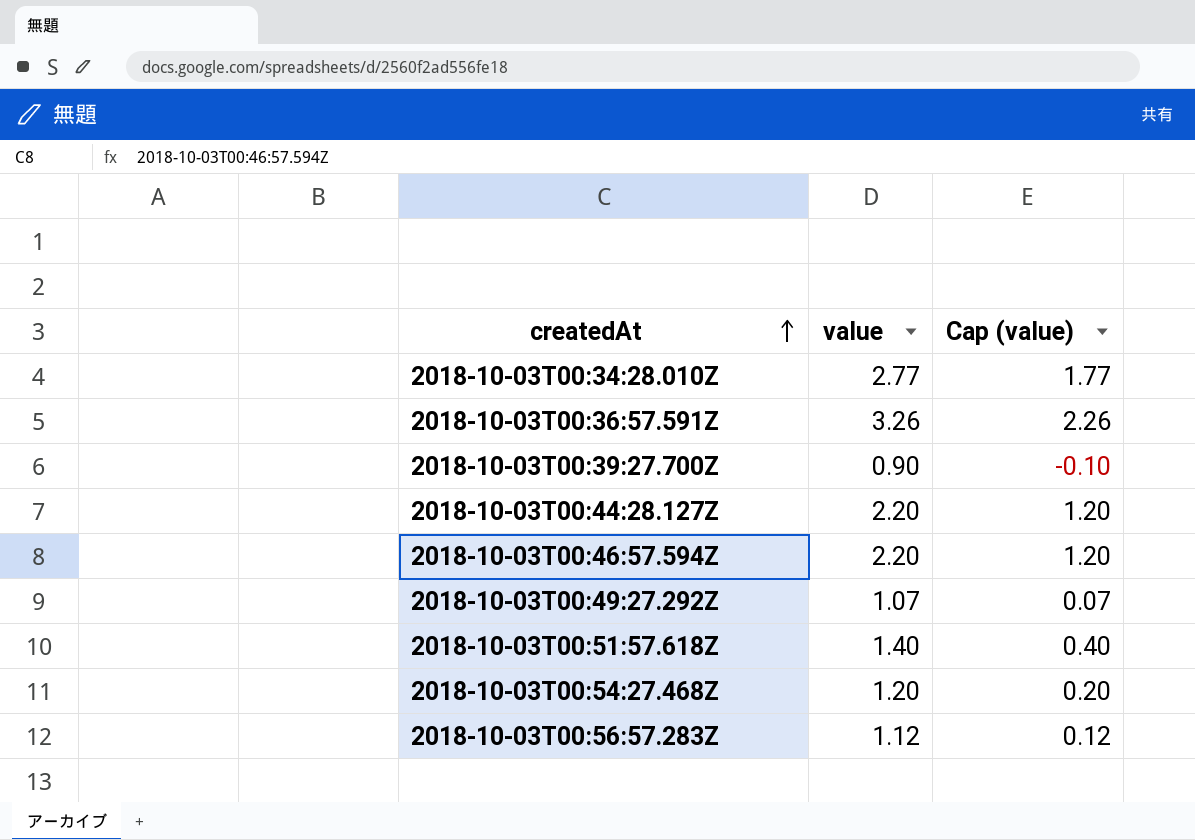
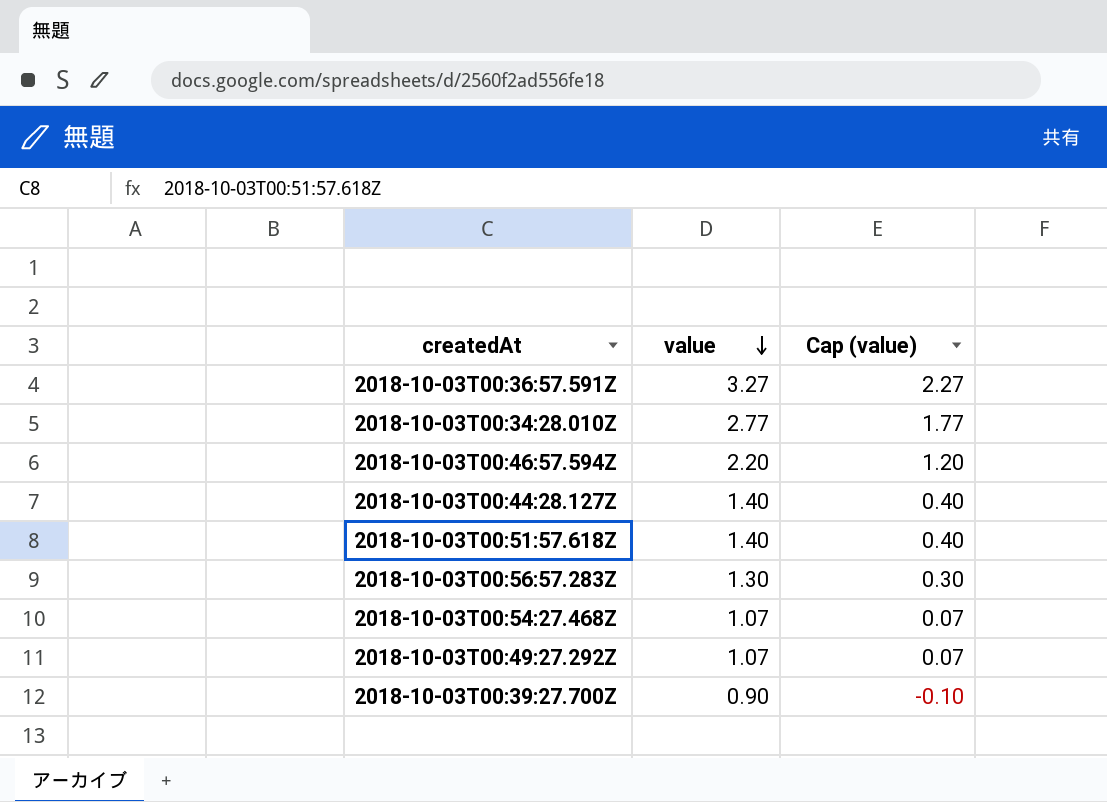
row order: createdAt ascending -> value descending
2018-10-03T00:36:57.591Z | value: 3.26 -> 3.27
2018-10-03T00:36:57.591Z | Cap (value): 2.26 -> 2.27
2018-10-03T00:44:28.127Z | value: 2.20 -> 1.40
2018-10-03T00:44:28.127Z | Cap (value): 1.20 -> 0.40
2018-10-03T00:56:57.283Z | value: 1.12 -> 1.30
2018-10-03T00:56:57.283Z | Cap (value): 0.12 -> 0.30
2018-10-03T00:54:27.468Z | value: 1.20 -> 1.07
2018-10-03T00:54:27.468Z | Cap (value): 0.20 -> 0.07

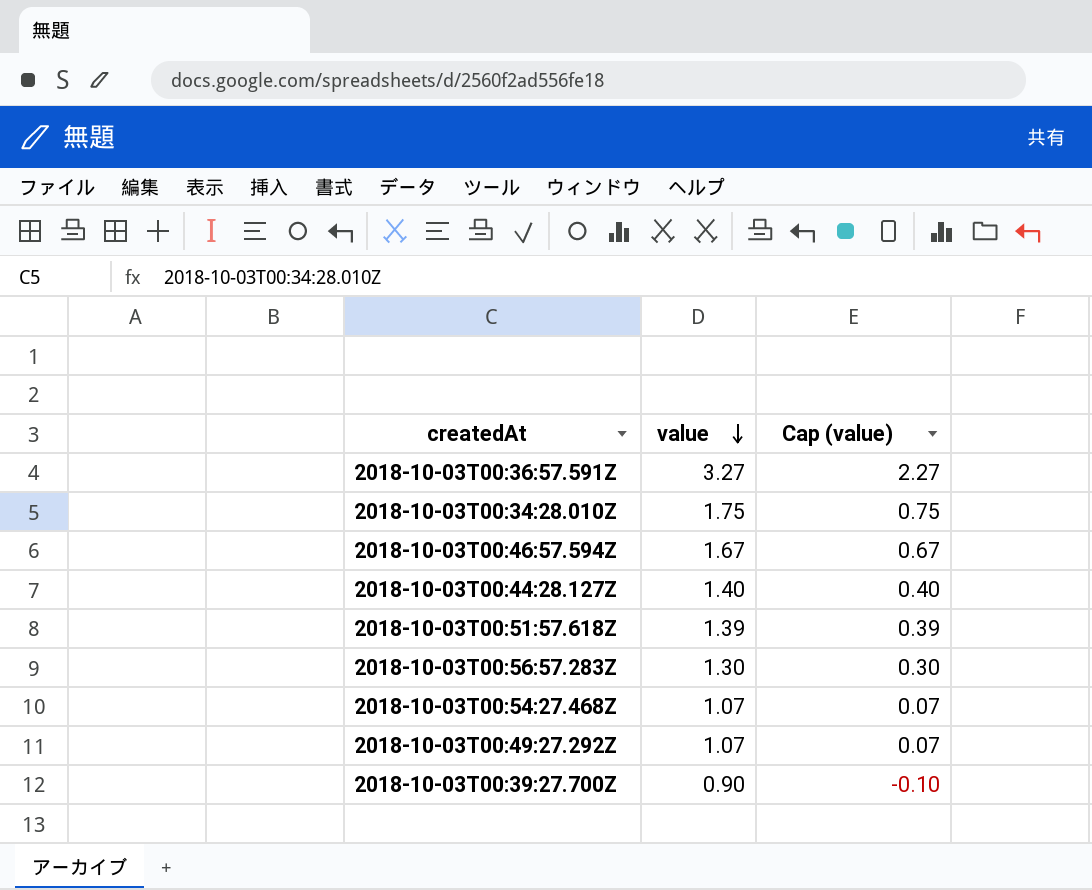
2018-10-03T00:34:28.010Z | value: 2.77 -> 1.75
2018-10-03T00:34:28.010Z | Cap (value): 1.77 -> 0.75
2018-10-03T00:46:57.594Z | value: 2.20 -> 1.67
2018-10-03T00:46:57.594Z | Cap (value): 1.20 -> 0.67
2018-10-03T00:51:57.618Z | value: 1.40 -> 1.39
2018-10-03T00:51:57.618Z | Cap (value): 0.40 -> 0.39

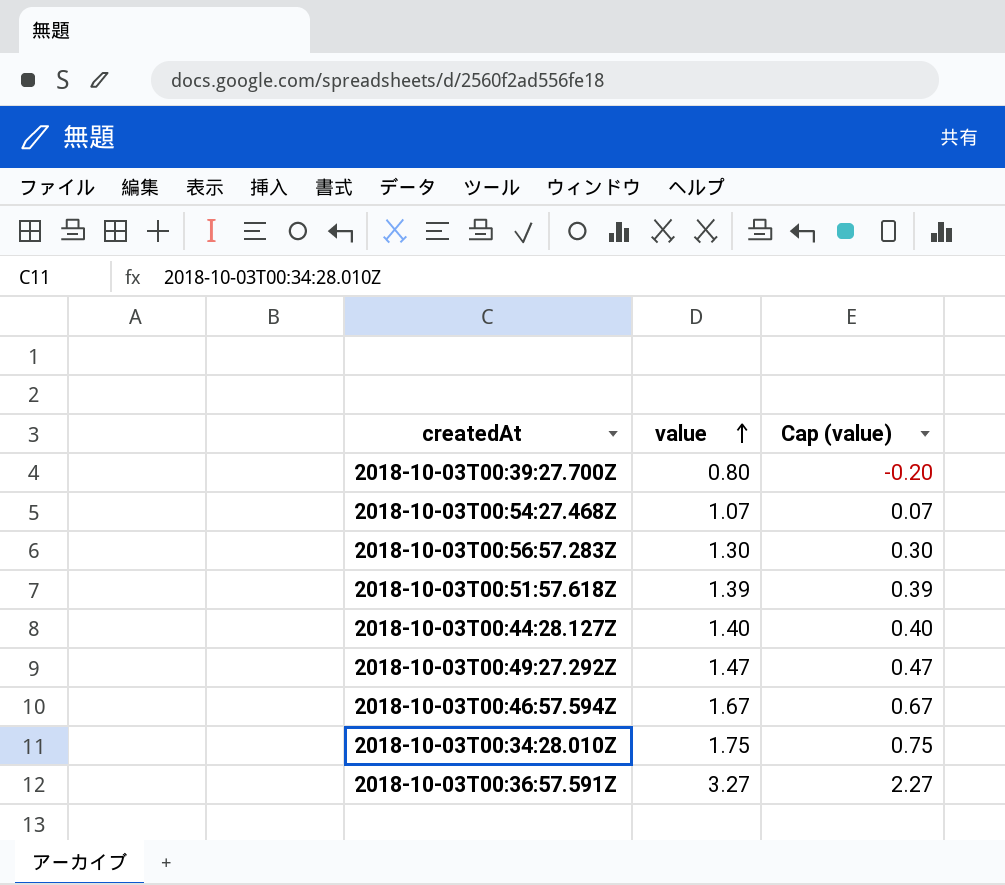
row order: value descending -> value ascending
2018-10-03T00:39:27.700Z | value: 0.90 -> 0.80
2018-10-03T00:39:27.700Z | Cap (value): -0.10 -> -0.20
2018-10-03T00:49:27.292Z | value: 1.07 -> 1.47
2018-10-03T00:49:27.292Z | Cap (value): 0.07 -> 0.47

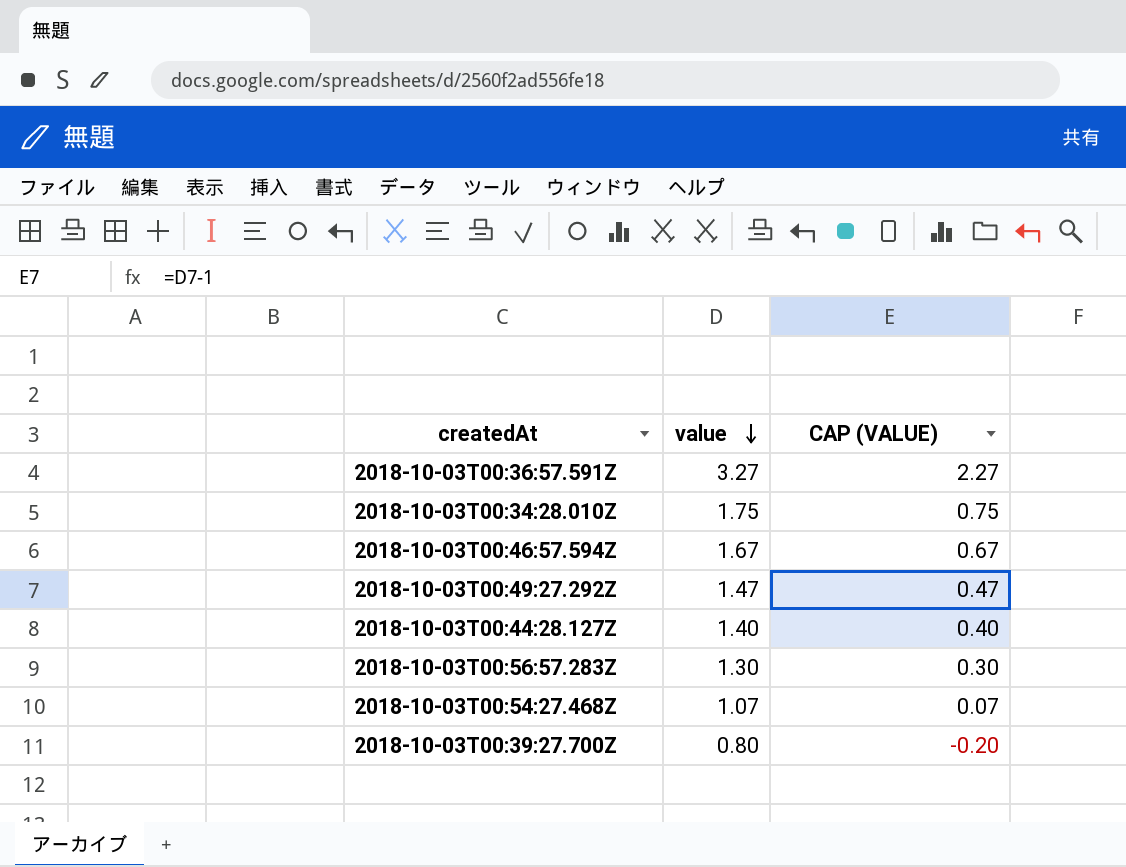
row order: value ascending -> value descending
column name: Cap (value) -> CAP (VALUE)
row 2018-10-03T00:51:57.618Z: 1.39 | 0.39 -> none

